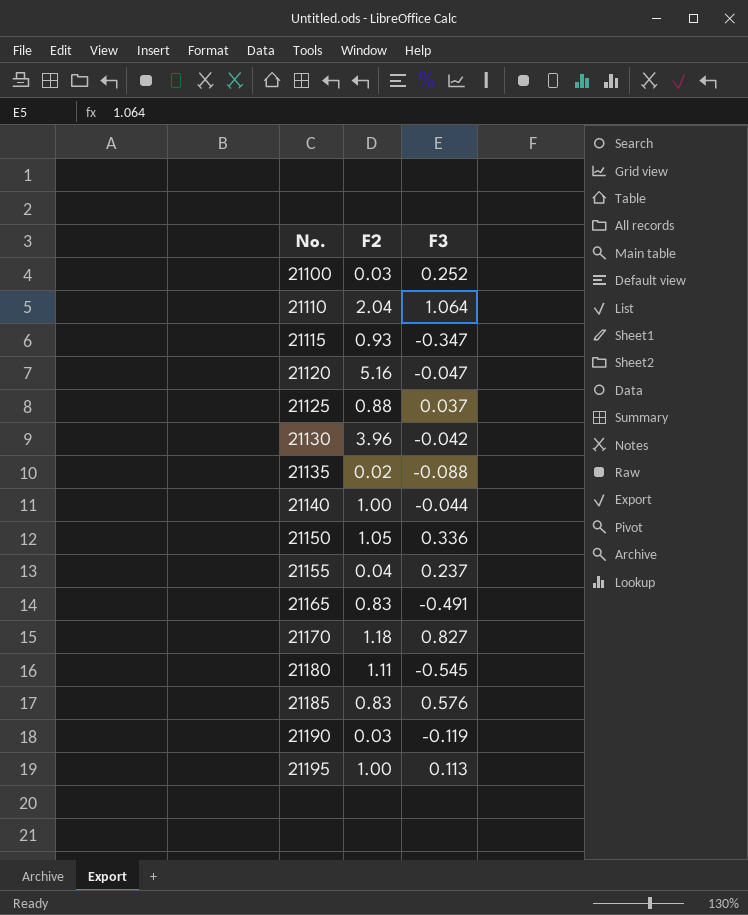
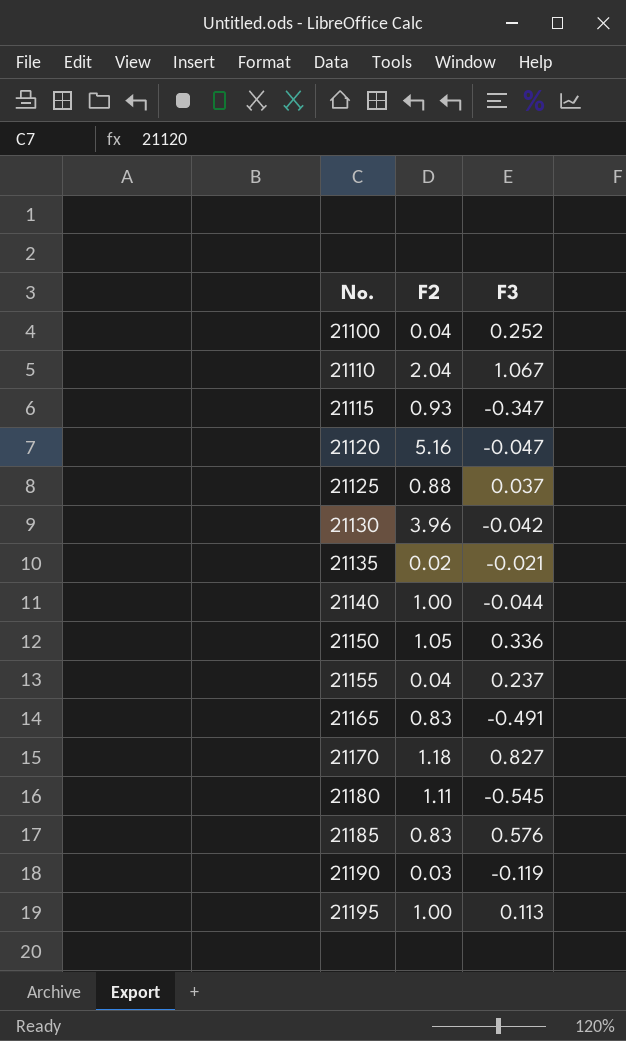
21100 | F2: 0.03 -> 0.04
21110 | F3: 1.064 -> 1.067
21135 | F3: -0.088 -> -0.021

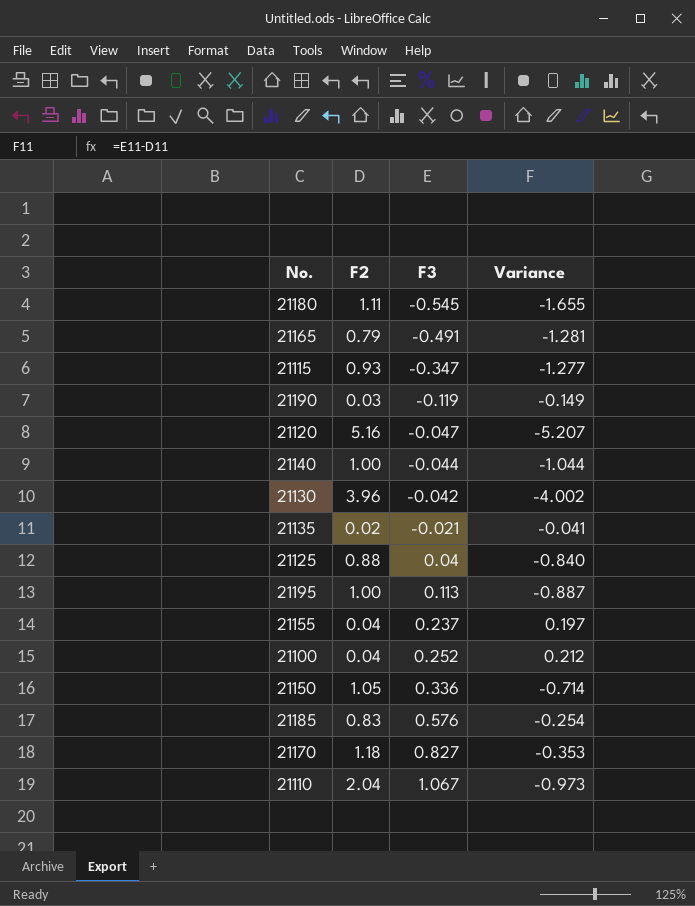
row order: No. ascending -> F3 ascending
column Variance | formula: none -> [F3] - [F2]
21165 | F2: 0.83 -> 0.79
21125 | F3: 0.037 -> 0.04

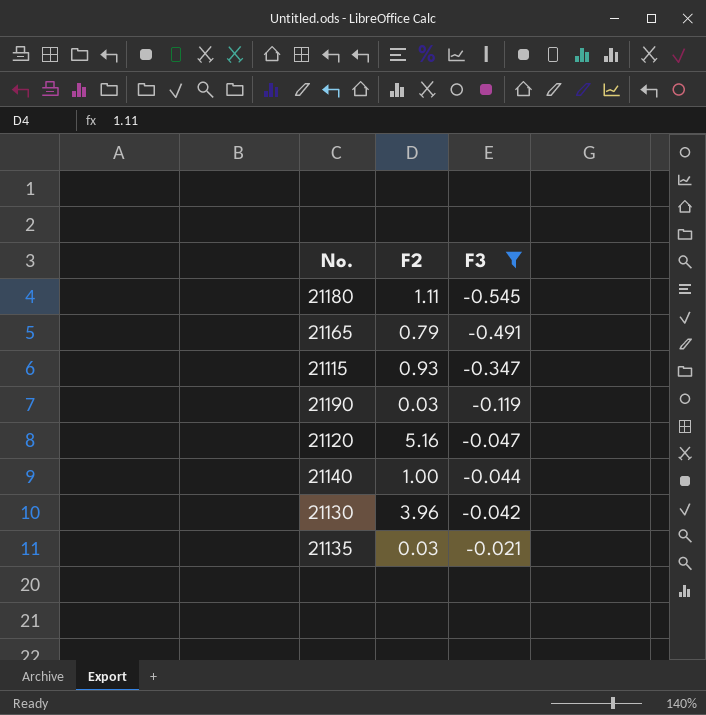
filter: none -> F3 <= -0.021
column Variance | formula: [F3] - [F2] -> none
21135 | F2: 0.02 -> 0.03

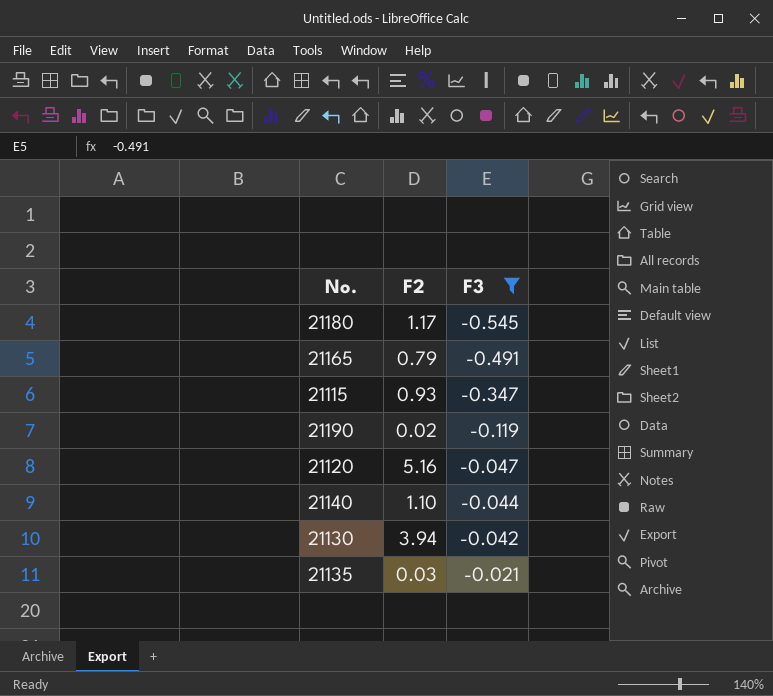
21180 | F2: 1.11 -> 1.17
21190 | F2: 0.03 -> 0.02
21140 | F2: 1.00 -> 1.10
21130 | F2: 3.96 -> 3.94

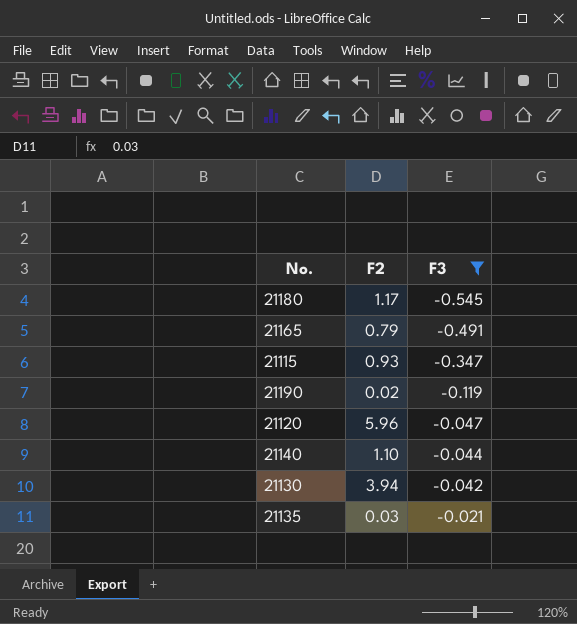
21120 | F2: 5.16 -> 5.96

